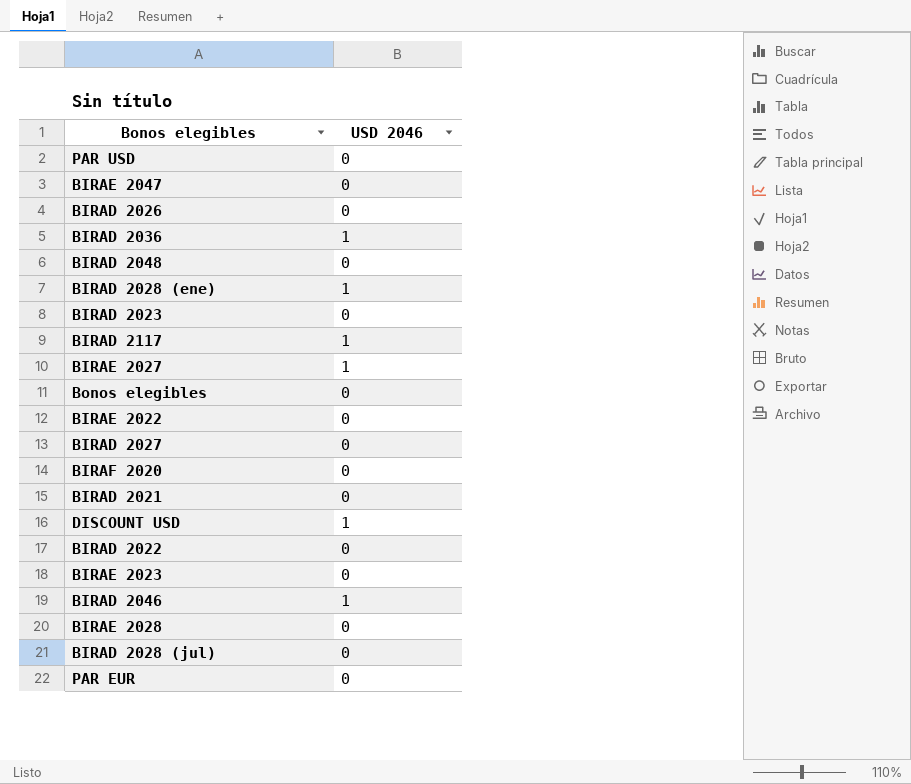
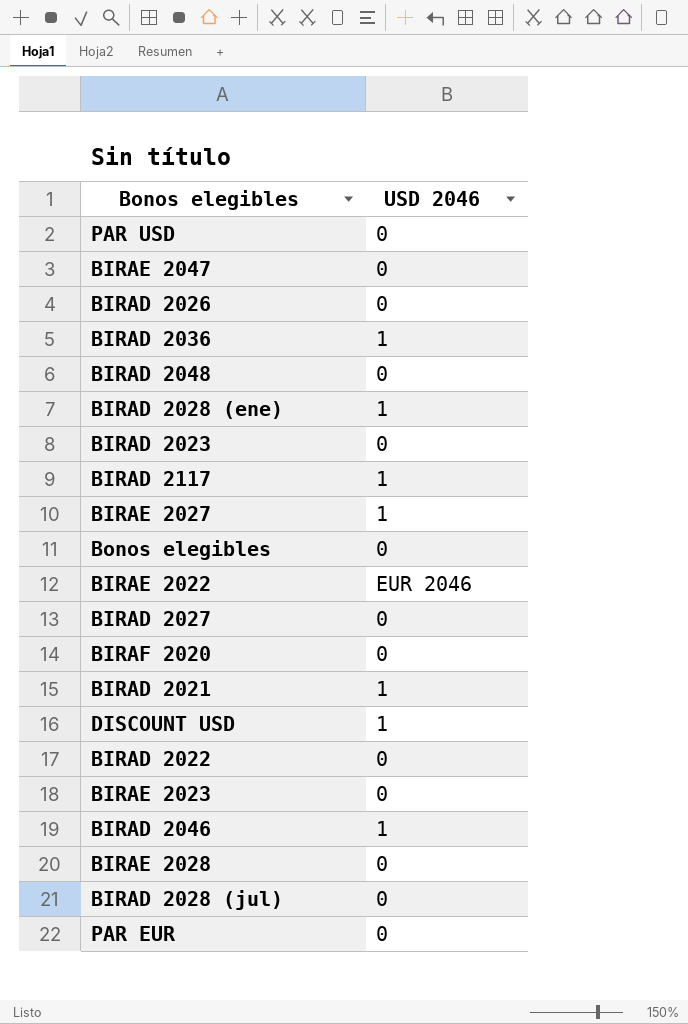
BIRAE 2022 | USD 2046: 0 -> EUR 2046
BIRAD 2021 | USD 2046: 0 -> 1

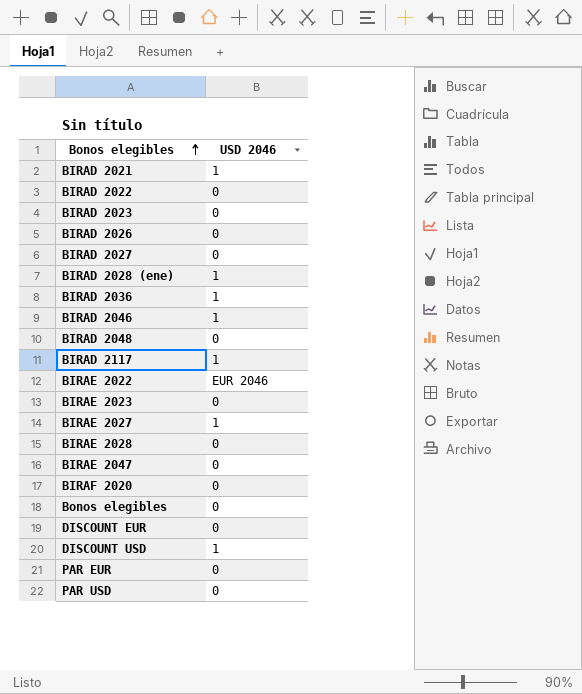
row order: none -> Bonos elegibles ascending
row BIRAD 2028 (jul): 0 -> none
row DISCOUNT EUR: none -> 0

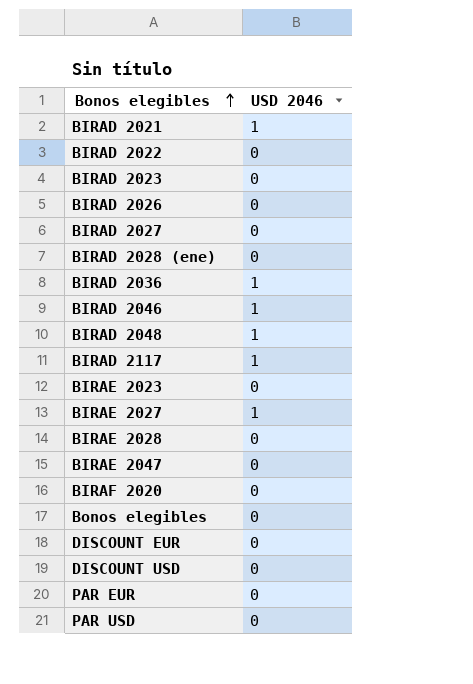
row BIRAE 2022: EUR 2046 -> none
BIRAD 2028 (ene) | USD 2046: 1 -> 0
BIRAD 2048 | USD 2046: 0 -> 1
DISCOUNT USD | USD 2046: 1 -> 0

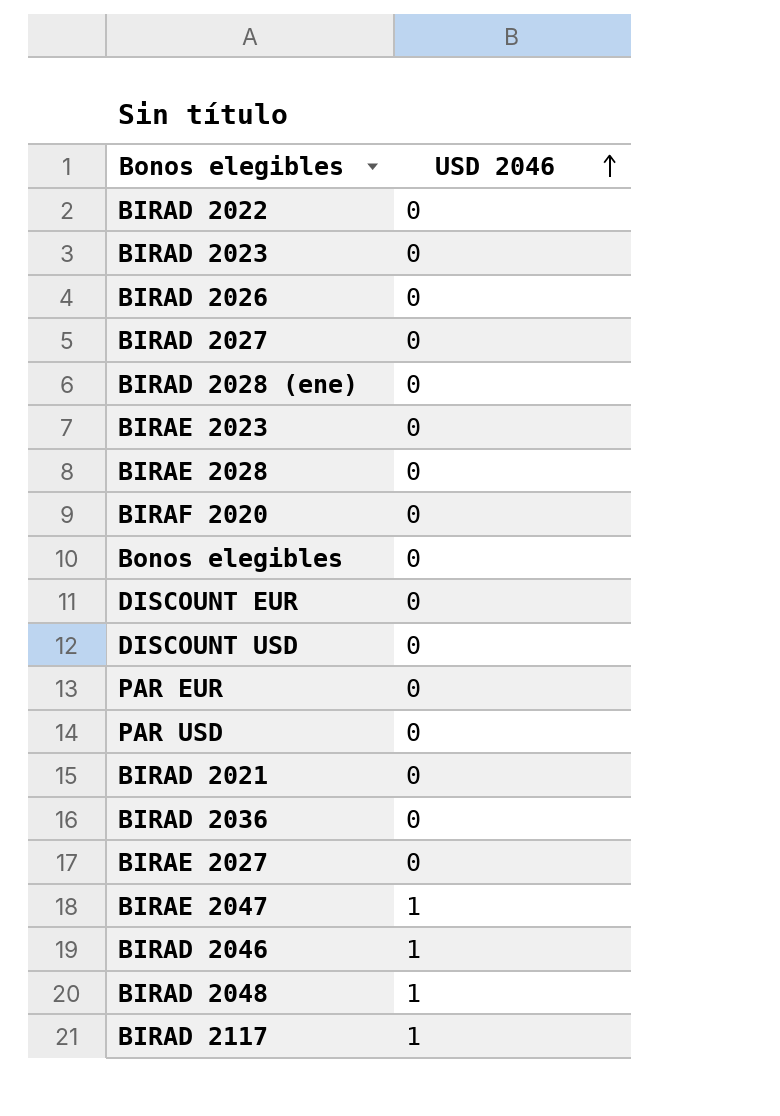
row order: Bonos elegibles ascending -> USD 2046 ascending
BIRAD 2021 | USD 2046: 1 -> 0
BIRAD 2036 | USD 2046: 1 -> 0
BIRAE 2027 | USD 2046: 1 -> 0
BIRAE 2047 | USD 2046: 0 -> 1

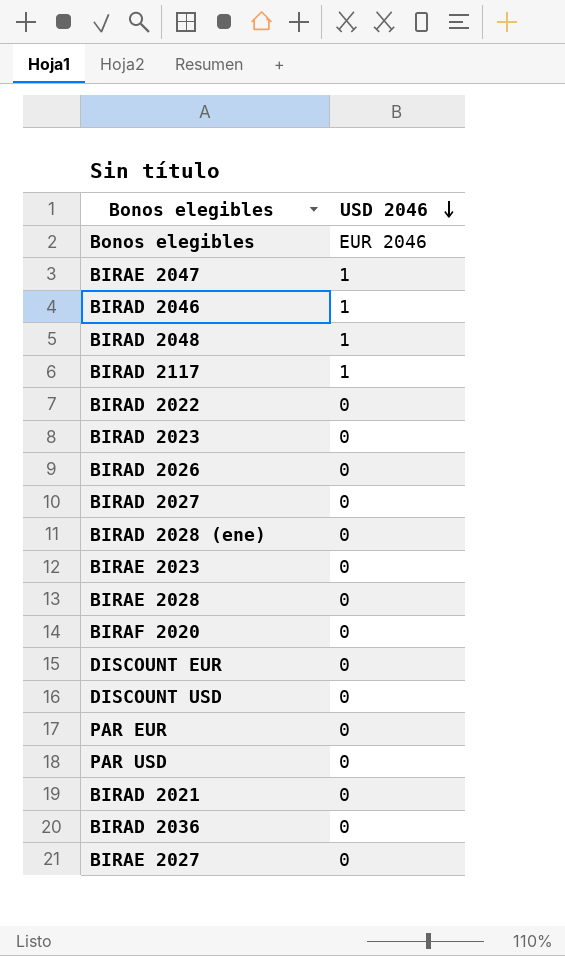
row order: USD 2046 ascending -> USD 2046 descending
Bonos elegibles | USD 2046: 0 -> EUR 2046

